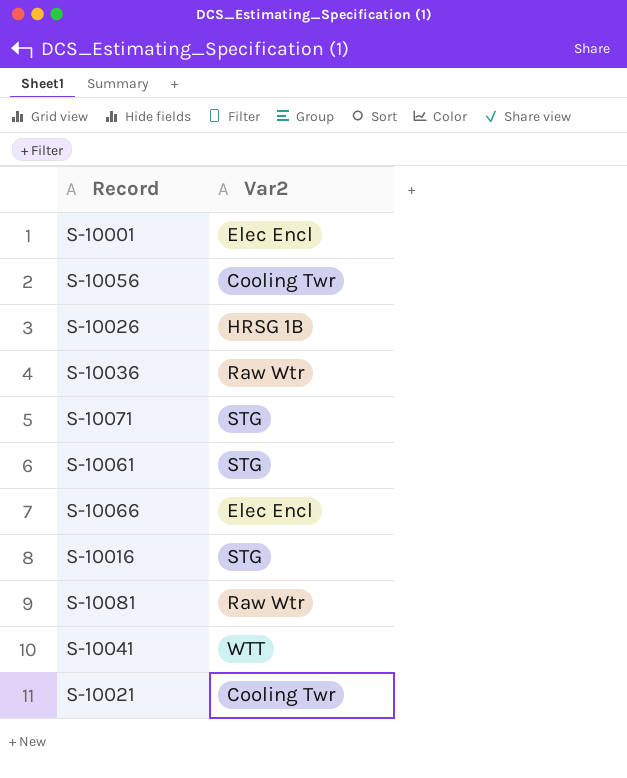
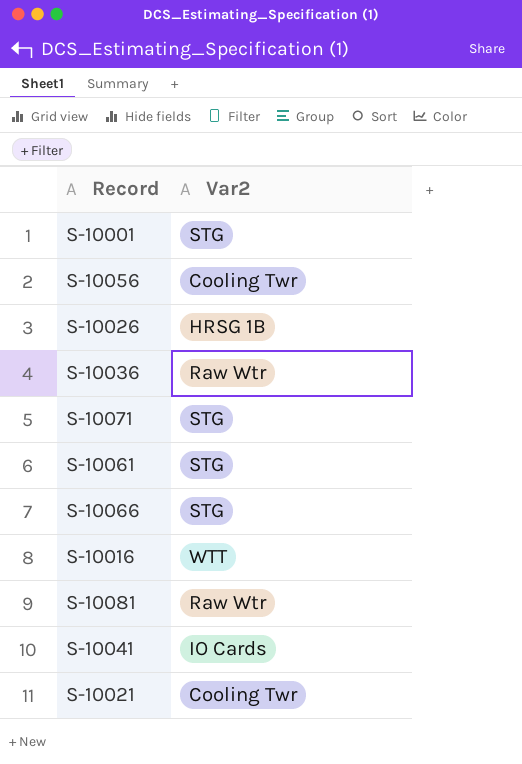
S-10001 | Var2: Elec Encl -> STG
S-10066 | Var2: Elec Encl -> STG
S-10016 | Var2: STG -> WTT
S-10041 | Var2: WTT -> IO Cards

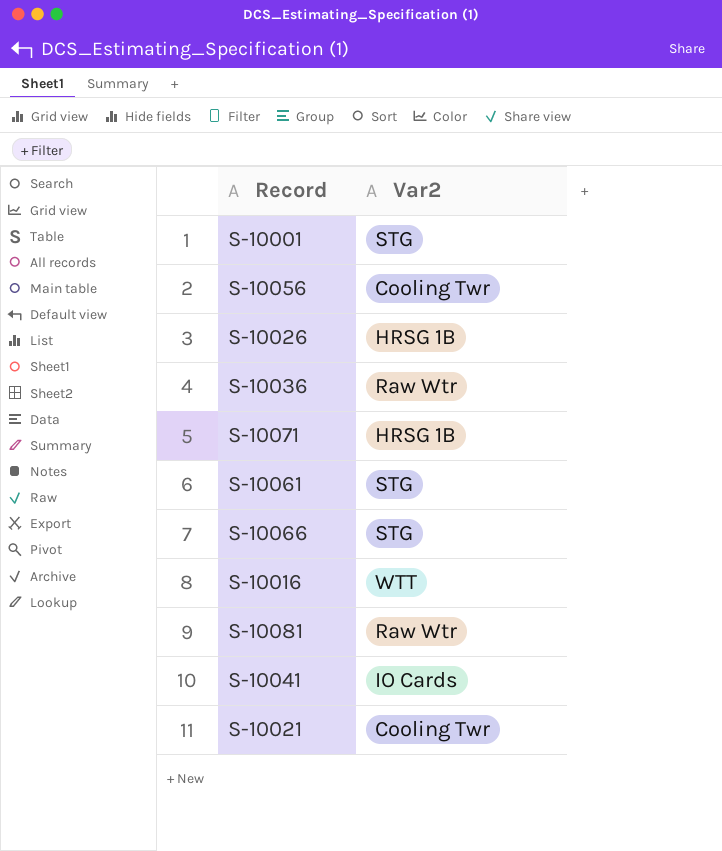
S-10071 | Var2: STG -> HRSG 1B

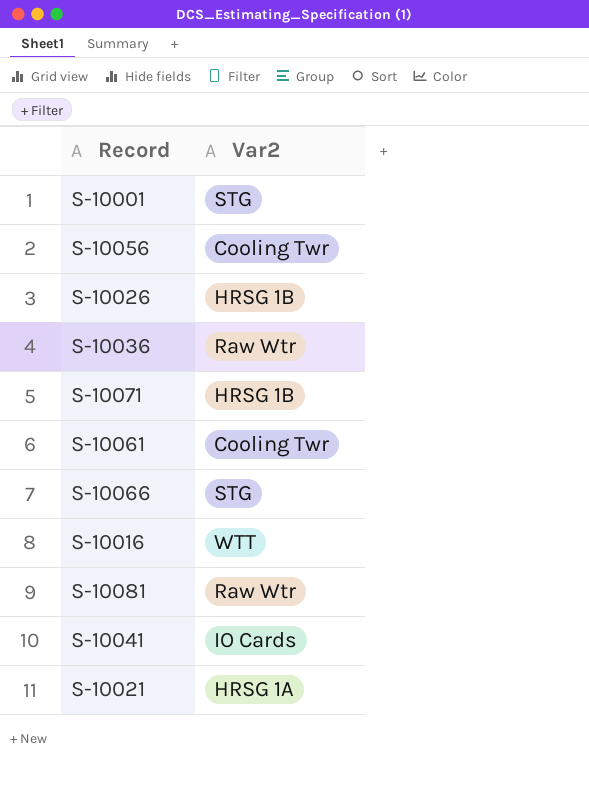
S-10061 | Var2: STG -> Cooling Twr
S-10021 | Var2: Cooling Twr -> HRSG 1A

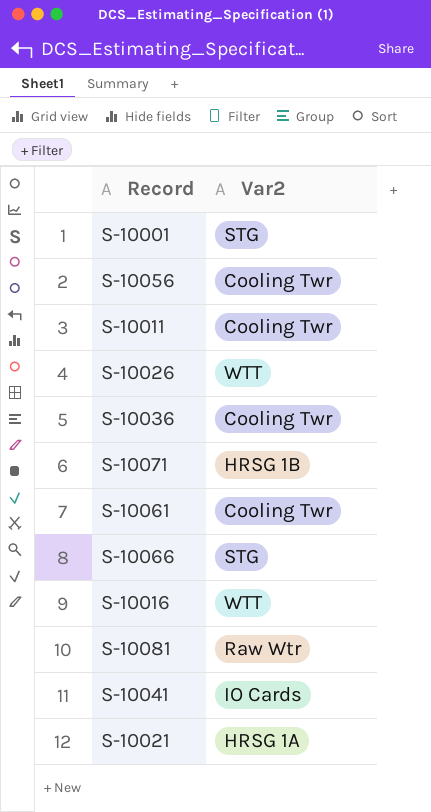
row S-10011: none -> Cooling Twr
S-10026 | Var2: HRSG 1B -> WTT
S-10036 | Var2: Raw Wtr -> Cooling Twr

